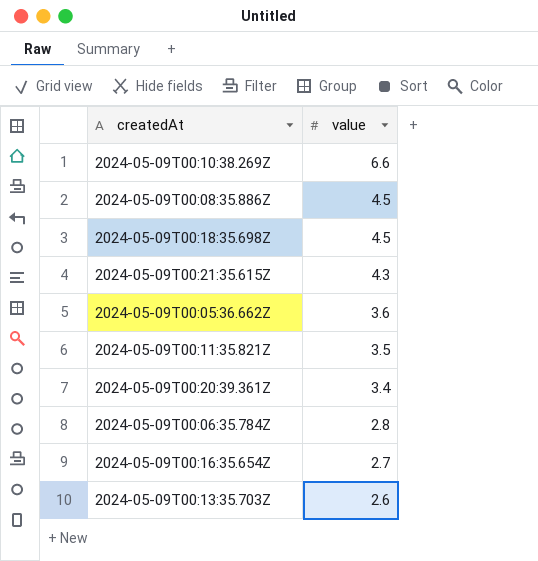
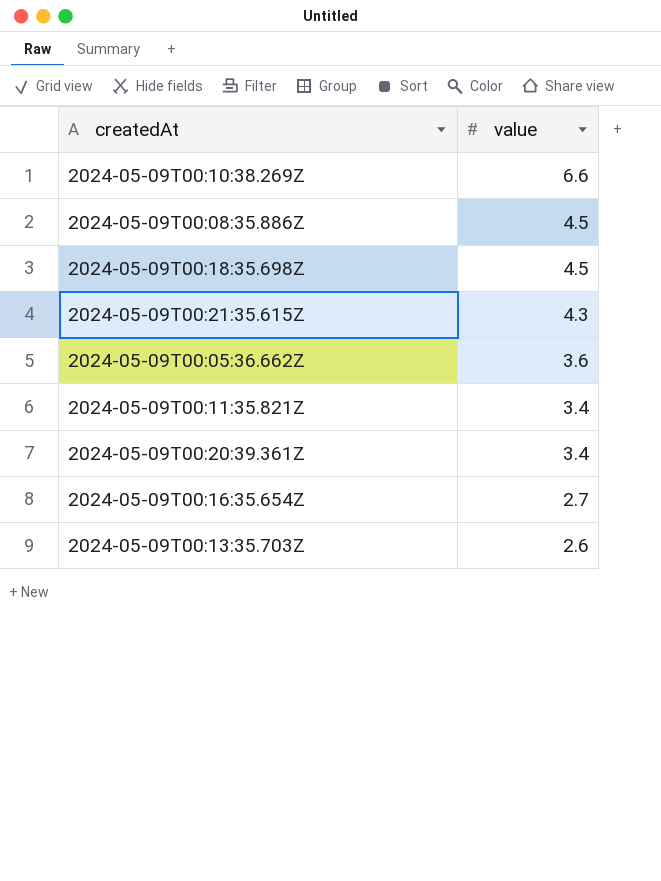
row 2024-05-09T00:06:35.784Z: 2.8 -> none
2024-05-09T00:11:35.821Z | value: 3.5 -> 3.4

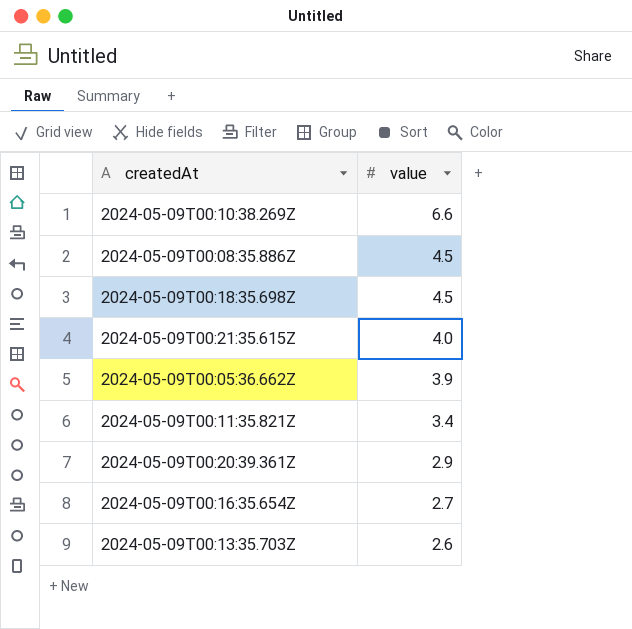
2024-05-09T00:21:35.615Z | value: 4.3 -> 4.0
2024-05-09T00:05:36.662Z | value: 3.6 -> 3.9
2024-05-09T00:20:39.361Z | value: 3.4 -> 2.9

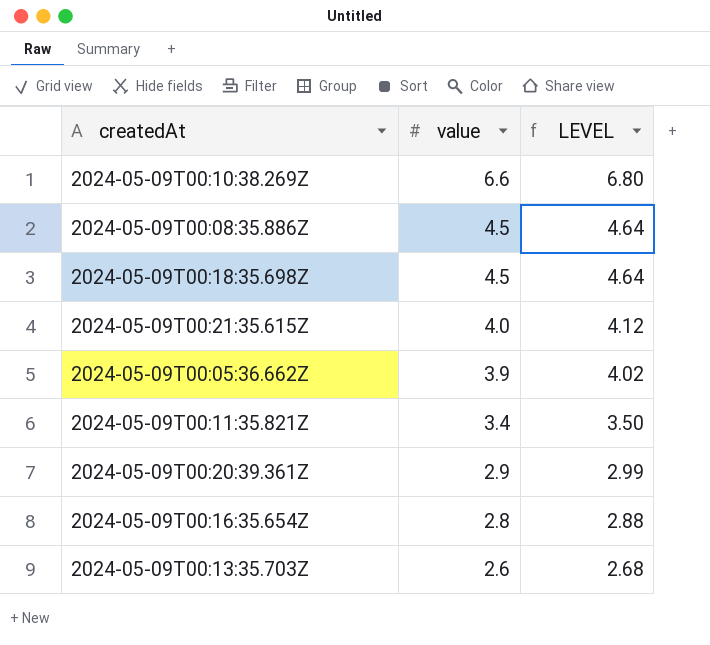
column LEVEL | formula: none -> [value] * 1.03
2024-05-09T00:16:35.654Z | value: 2.7 -> 2.8

